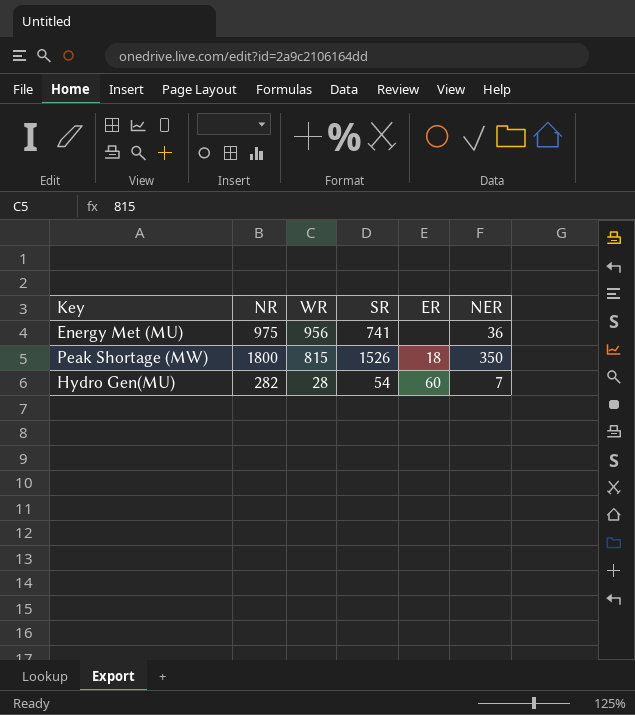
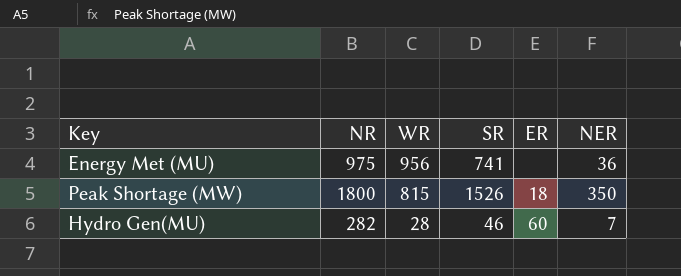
Hydro Gen(MU) | SR: 54 -> 46

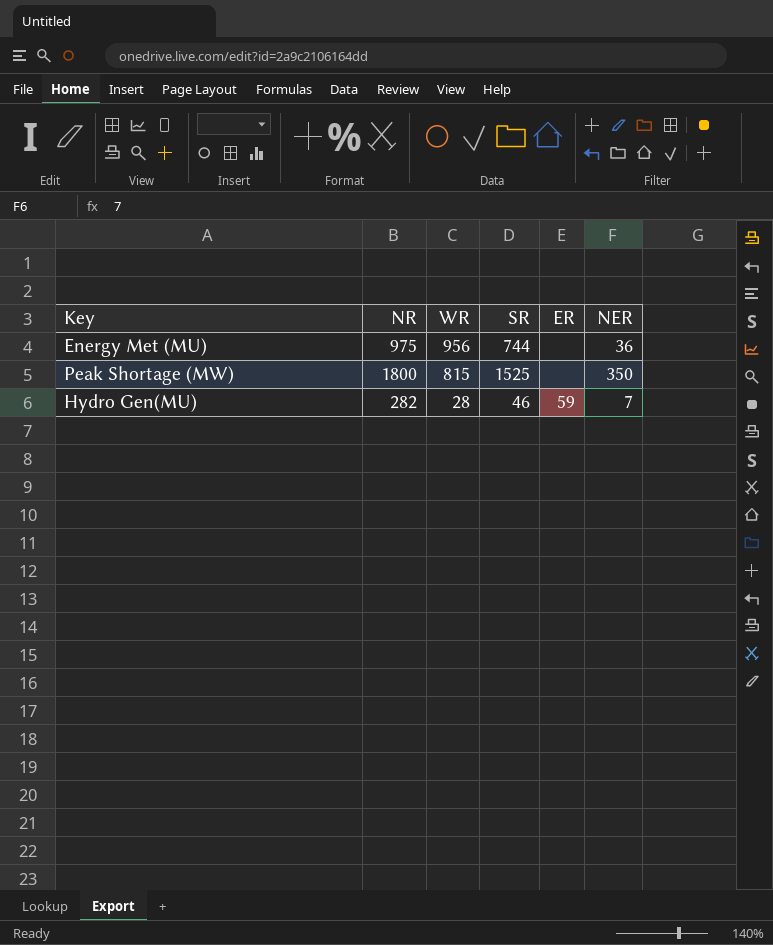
Energy Met (MU) | SR: 741 -> 744
Peak Shortage (MW) | SR: 1526 -> 1525
Peak Shortage (MW) | ER: 18 -> none
Hydro Gen(MU) | ER: 60 -> 59

